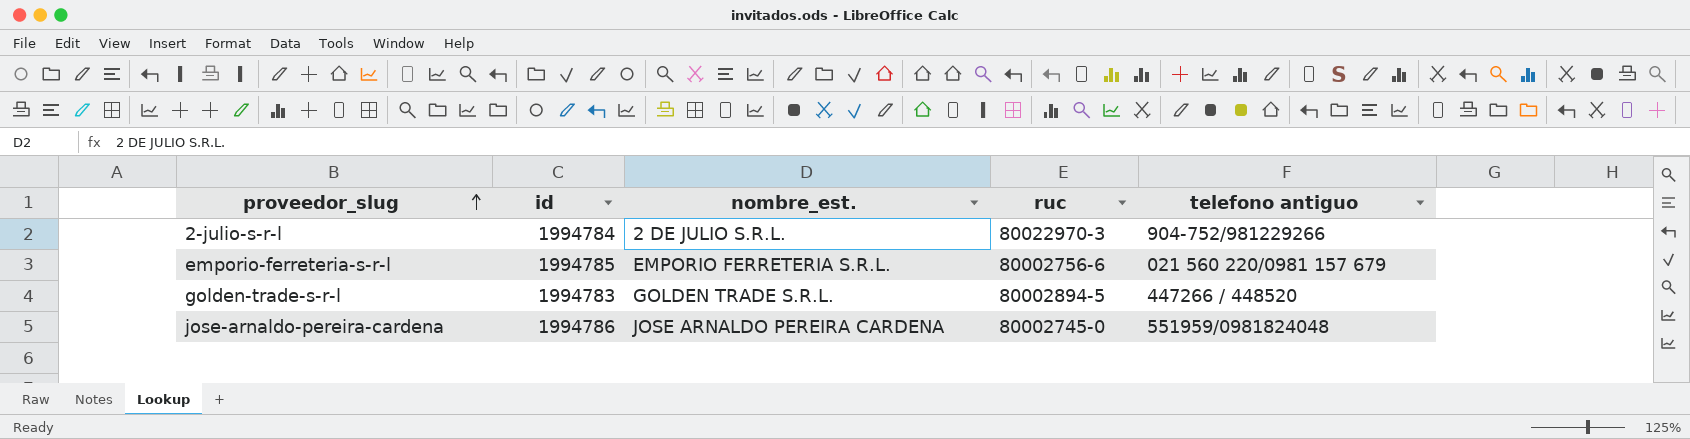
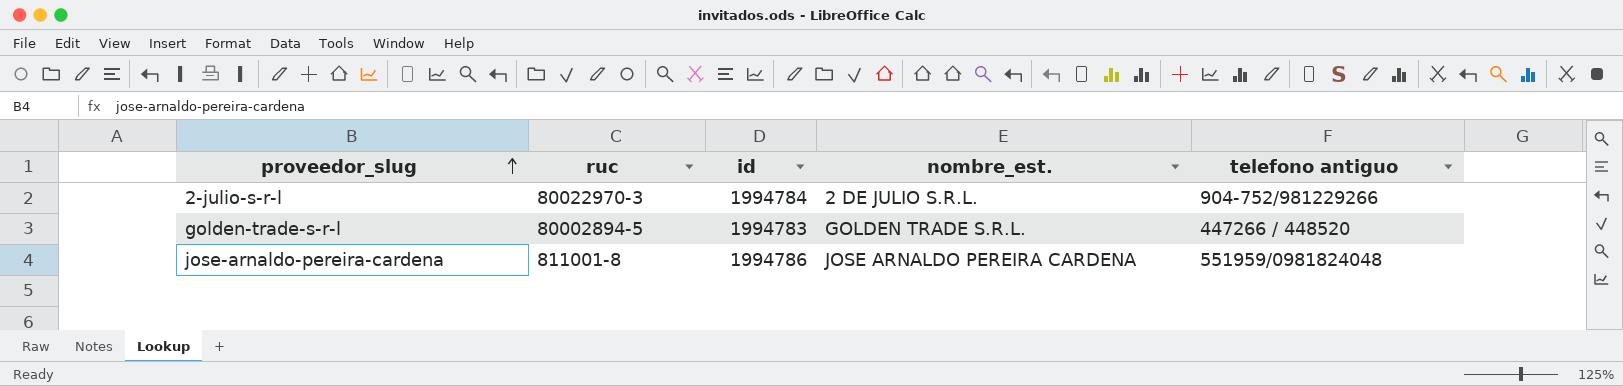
column ruc | position: 4 -> 2
row emporio-ferreteria-s-r-l: 1994785 | EMPORIO FERRETERIA S.R.L. | 80002756-6 | 021 560 220/0981 157 679 -> none
jose-arnaldo-pereira-cardena | ruc: 80002745-0 -> 811001-8

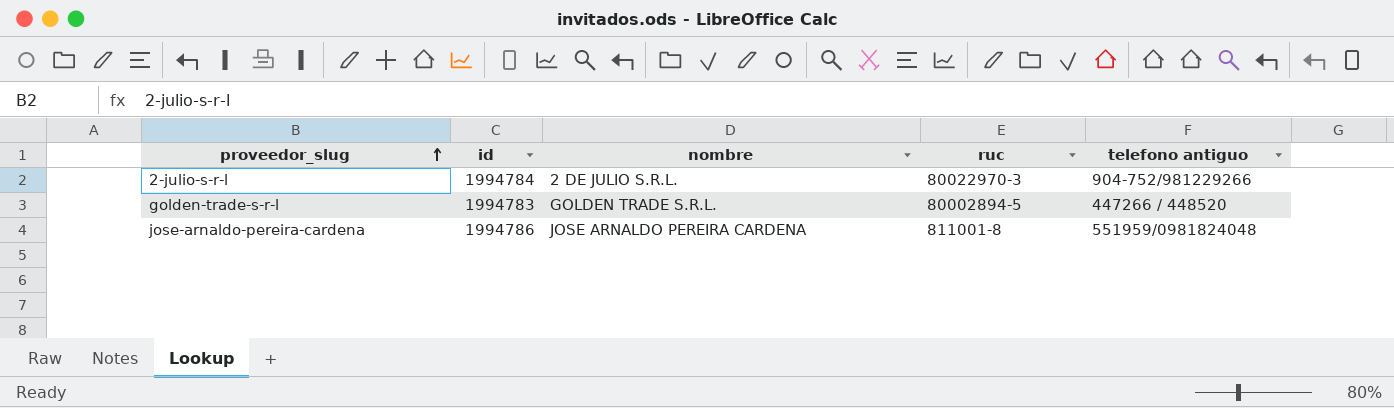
column name: nombre_est. -> nombre
column ruc | position: 2 -> 4

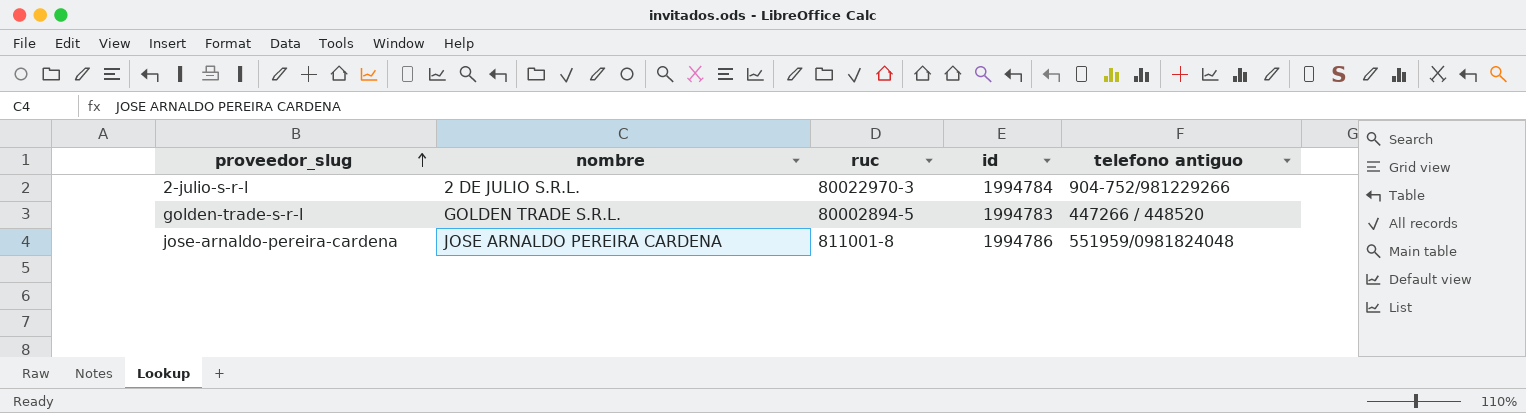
column id | position: 2 -> 4

